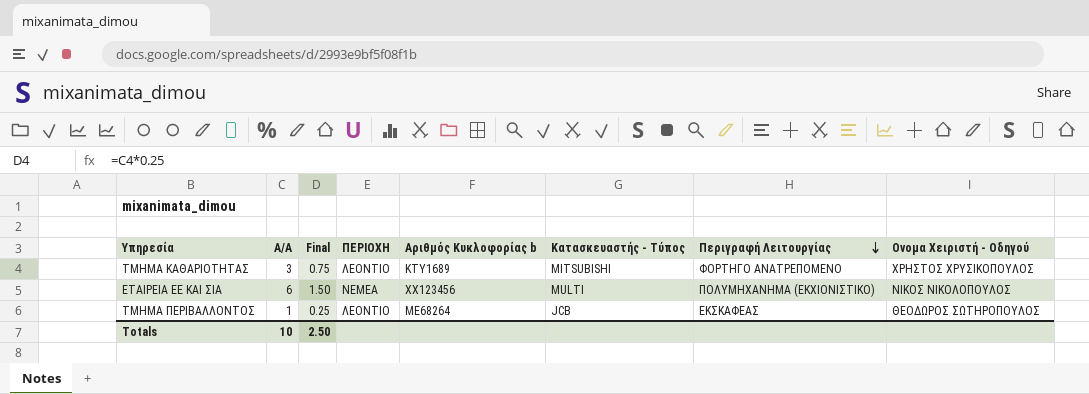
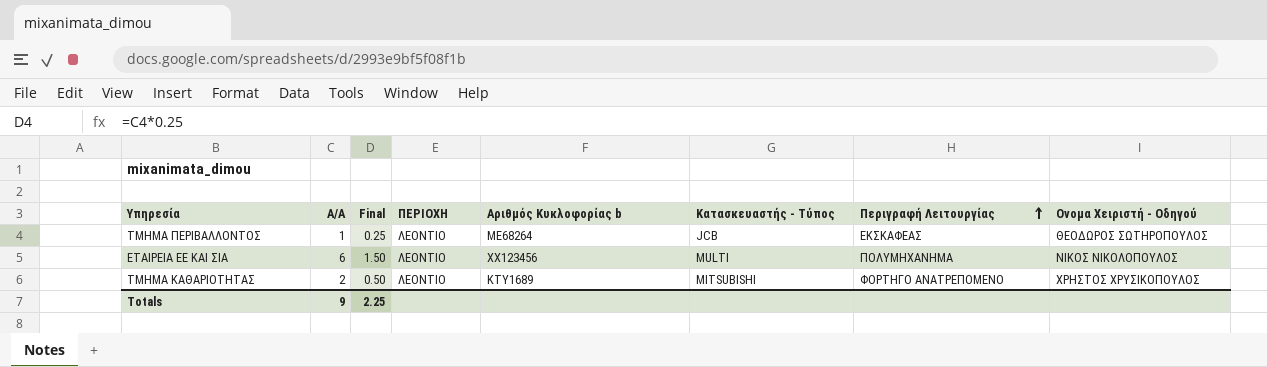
row order: Περιγραφή Λειτουργίας descending -> Περιγραφή Λειτουργίας ascending
ΕΤΑΙΡΕΙΑ ΕΕ ΚΑΙ ΣΙΑ | ΠΕΡΙΟΧΗ: ΝΕΜΕΑ -> ΛΕΟΝΤΙΟ
ΕΤΑΙΡΕΙΑ ΕΕ ΚΑΙ ΣΙΑ | Περιγραφή Λειτουργίας: ΠΟΛΥΜΗΧΑΝΗΜΑ (ΕΚΧΙΟΝΙΣΤΙΚΟ) -> ΠΟΛΥΜΗΧΑΝΗΜΑ
ΤΜΗΜΑ ΚΑΘΑΡΙΟΤΗΤΑΣ | Α/Α: 3 -> 2
ΤΜΗΜΑ ΚΑΘΑΡΙΟΤΗΤΑΣ | Final: 0.75 -> 0.50
Totals | Α/Α: 10 -> 9
Totals | Final: 2.50 -> 2.25

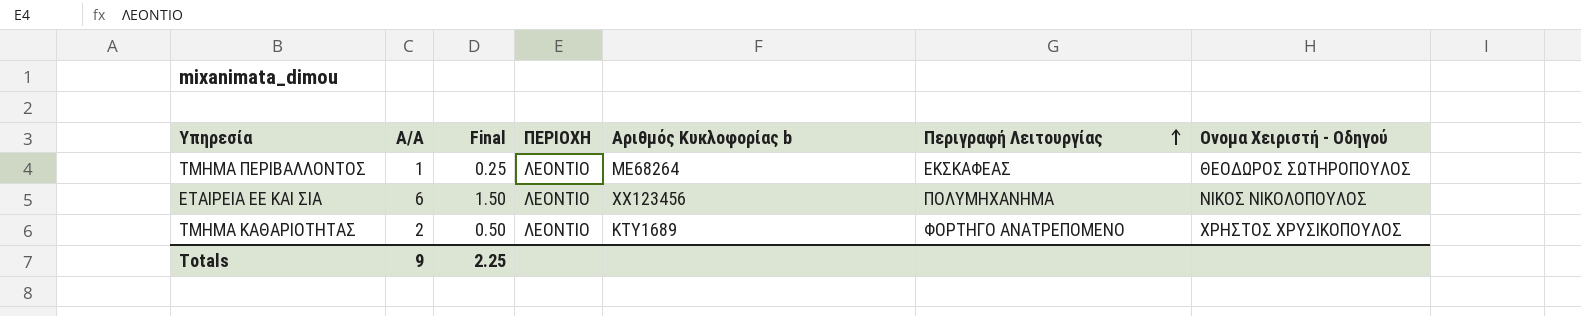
column Κατασκευαστής - Τύπος | position: 6 -> none

